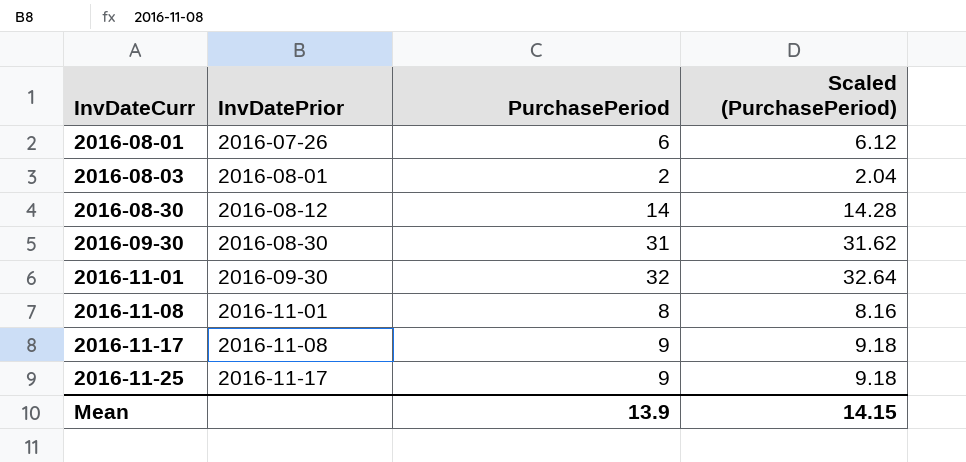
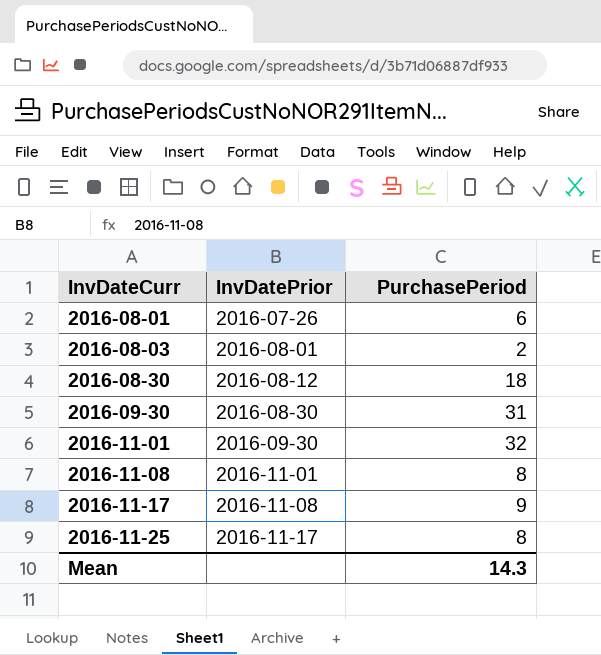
column Scaled (PurchasePeriod) | formula: [PurchasePeriod] * 1.02 -> none
2016-08-30 | PurchasePeriod: 14 -> 18
2016-11-25 | PurchasePeriod: 9 -> 8
Mean | PurchasePeriod: 13.9 -> 14.3

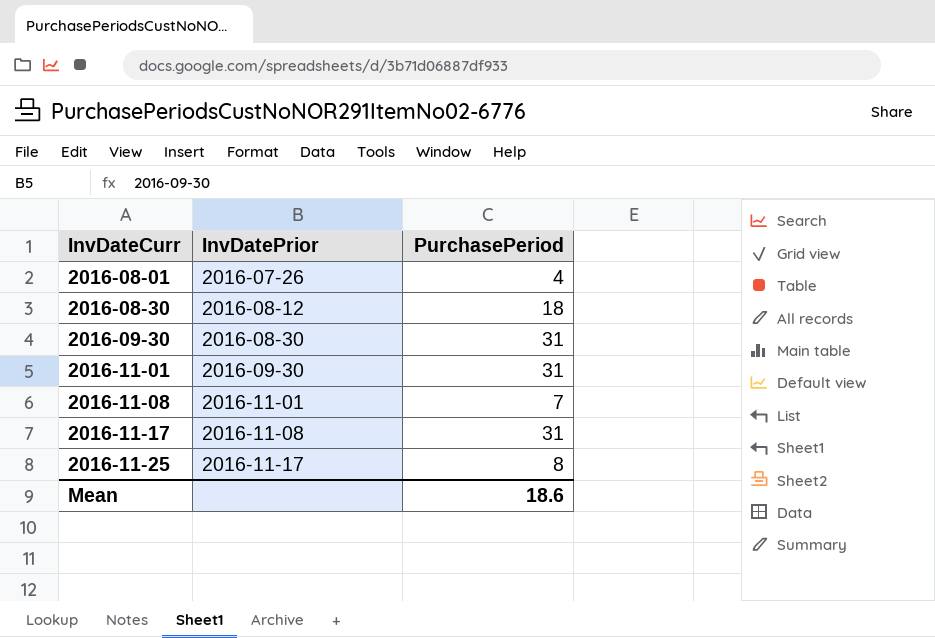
row 2016-08-03: 2016-08-01 | 2 -> none
2016-08-01 | PurchasePeriod: 6 -> 4
2016-11-01 | PurchasePeriod: 32 -> 31
2016-11-08 | PurchasePeriod: 8 -> 7
2016-11-17 | PurchasePeriod: 9 -> 31
Mean | PurchasePeriod: 14.3 -> 18.6

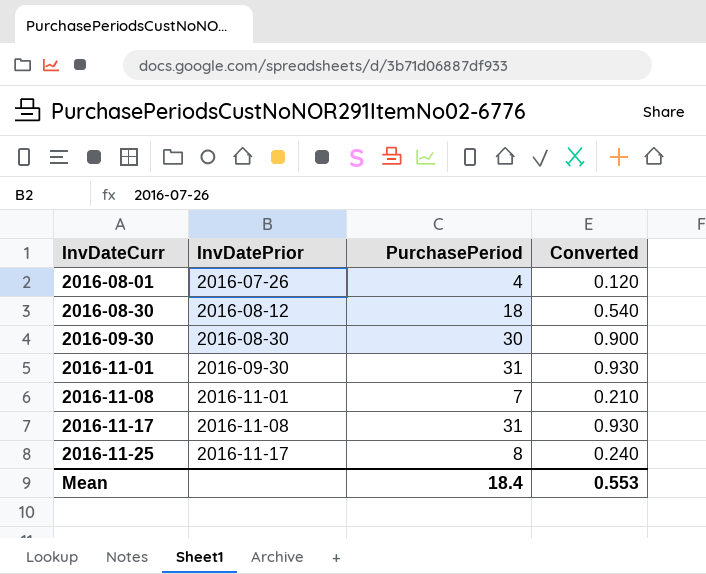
column Converted | formula: none -> [PurchasePeriod] * 0.03
2016-09-30 | PurchasePeriod: 31 -> 30
Mean | PurchasePeriod: 18.6 -> 18.4

